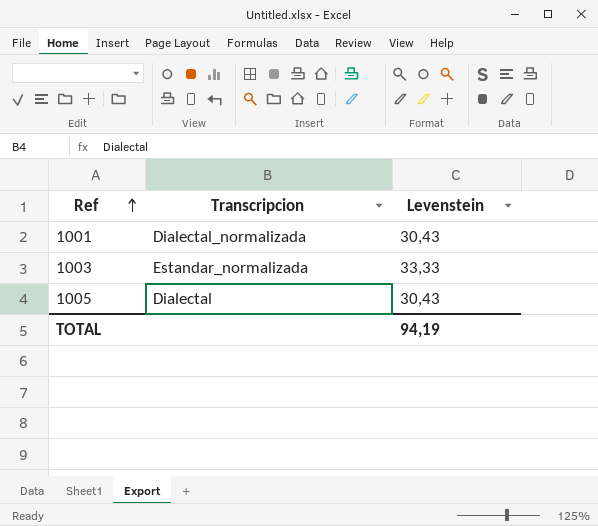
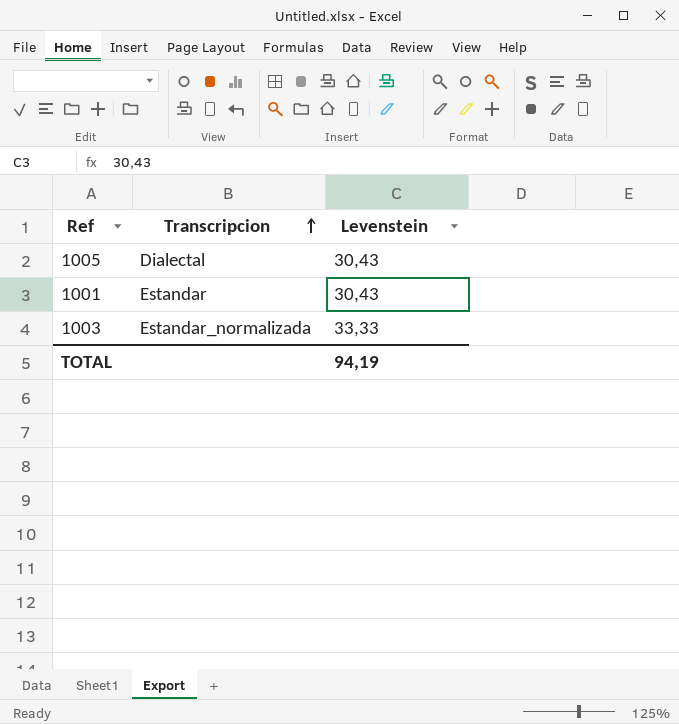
row order: Ref ascending -> Transcripcion ascending
1001 | Transcripcion: Dialectal_normalizada -> Estandar

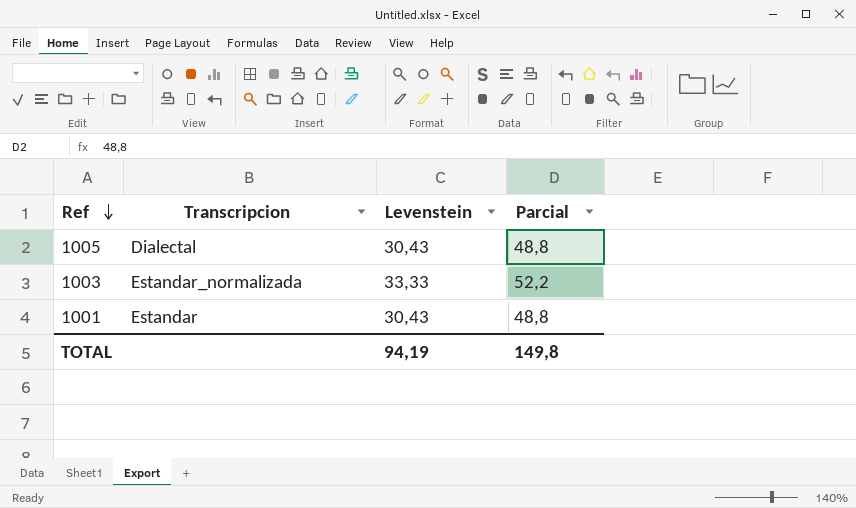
row order: Transcripcion ascending -> Ref descending
column Parcial | position: none -> 4

